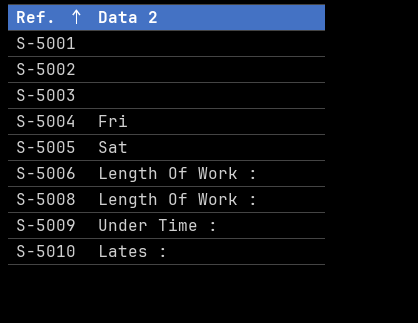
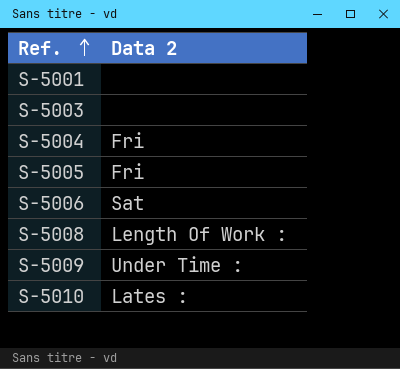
row S-5002: none -> none
S-5005 | Data 2: Sat -> Fri
S-5006 | Data 2: Length Of Work : -> Sat

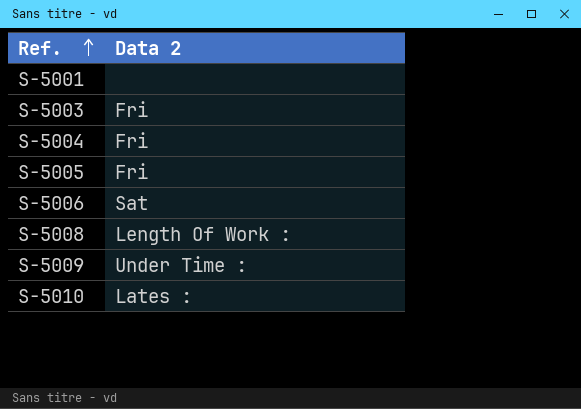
S-5003 | Data 2: none -> Fri

